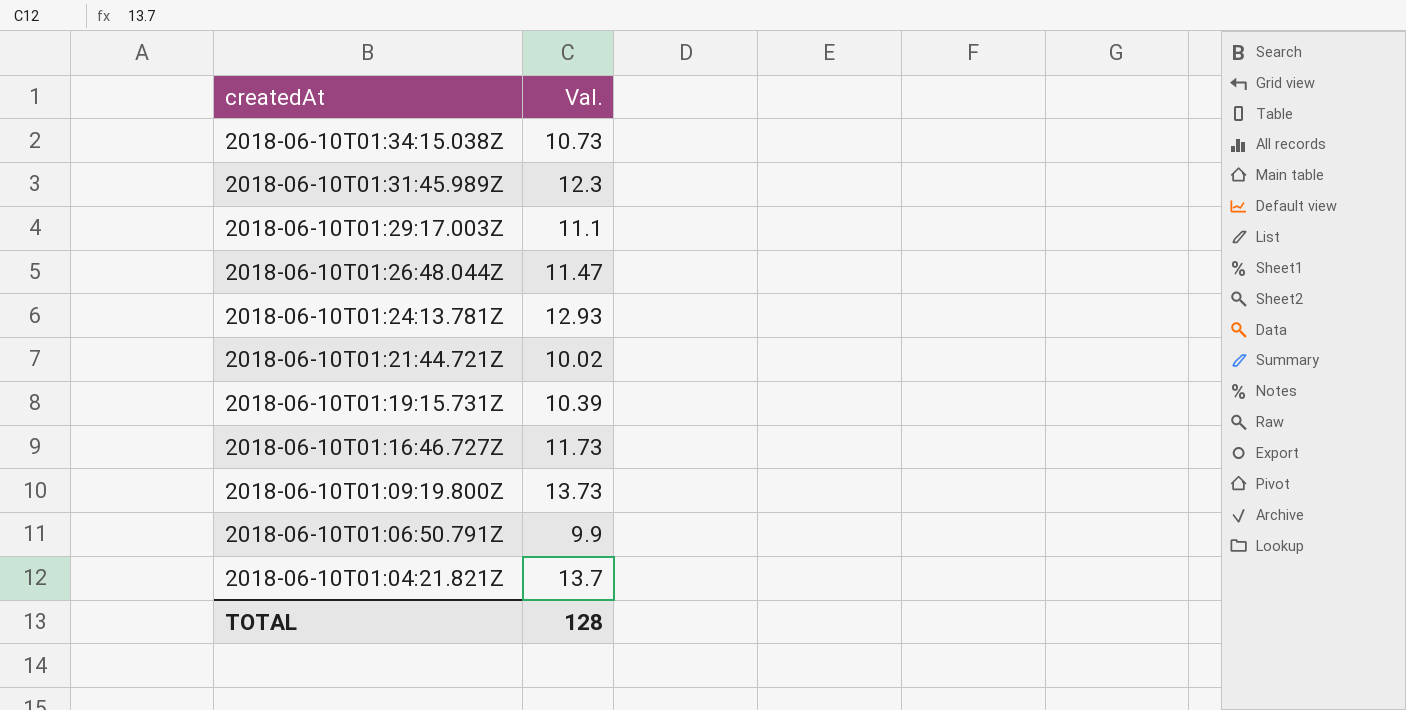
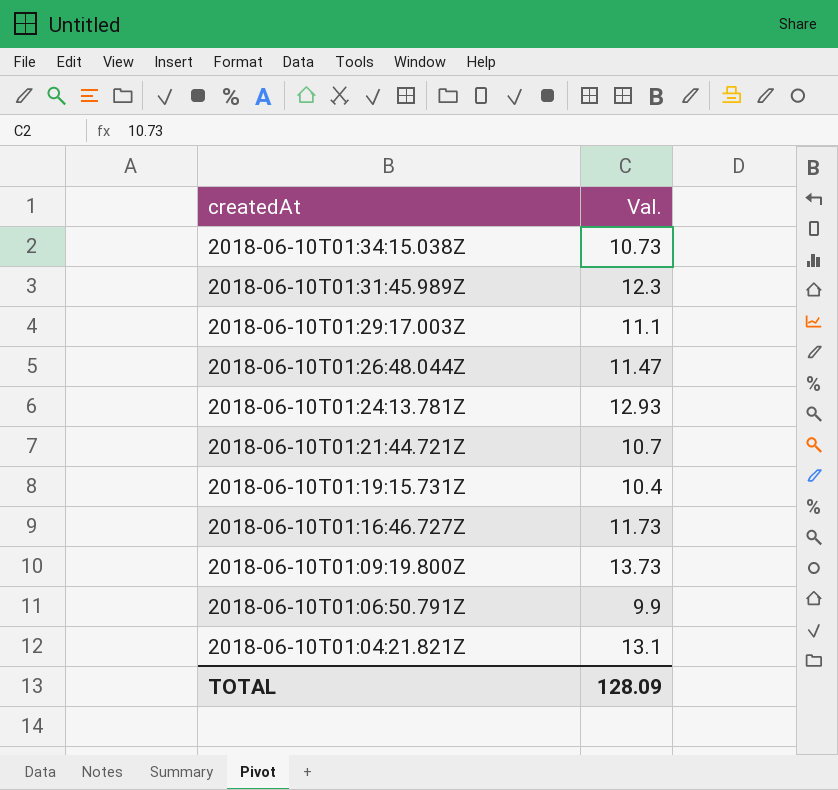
2018-06-10T01:21:44.721Z | Val.: 10.02 -> 10.7
2018-06-10T01:19:15.731Z | Val.: 10.39 -> 10.4
2018-06-10T01:04:21.821Z | Val.: 13.7 -> 13.1
TOTAL | Val.: 128 -> 128.09

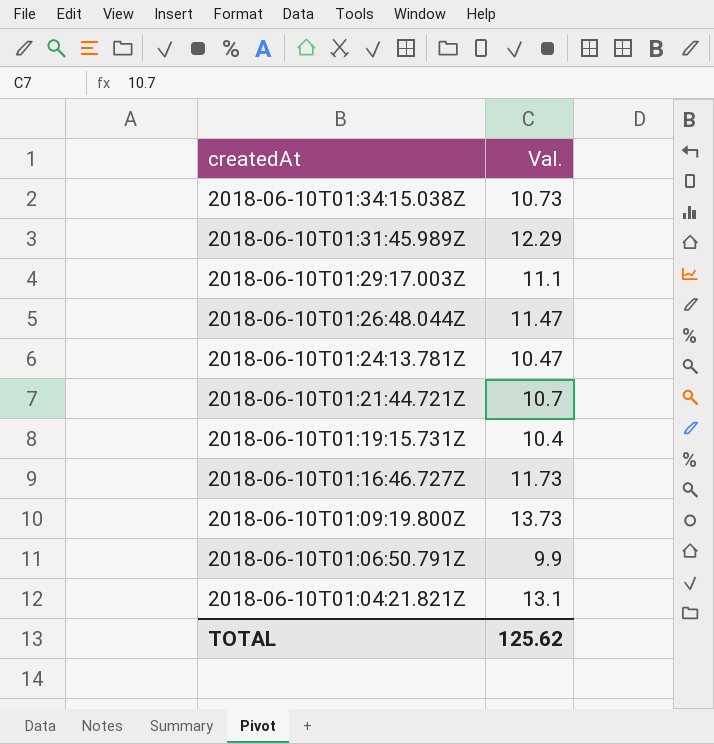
2018-06-10T01:31:45.989Z | Val.: 12.3 -> 12.29
2018-06-10T01:24:13.781Z | Val.: 12.93 -> 10.47
TOTAL | Val.: 128.09 -> 125.62

